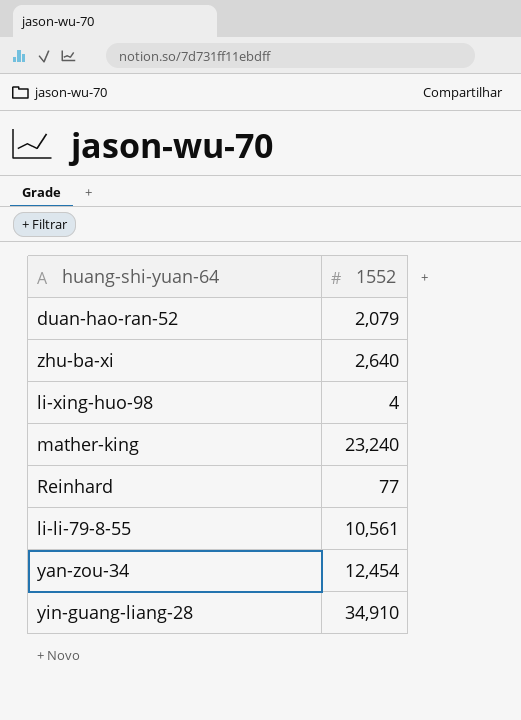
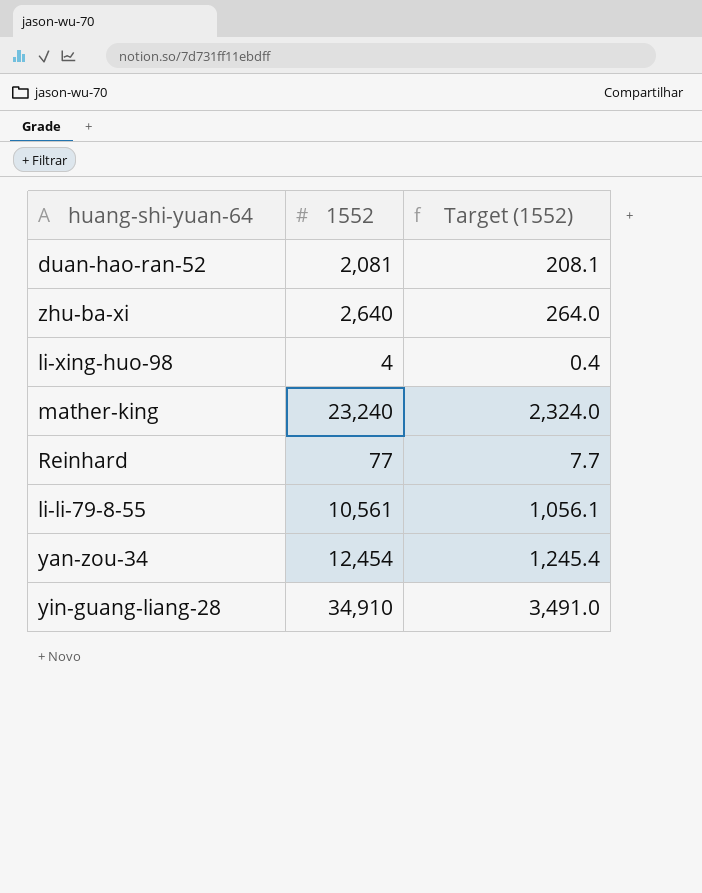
column Target (1552) | formula: none -> [1552] * 0.1
duan-hao-ran-52 | 1552: 2,079 -> 2,081

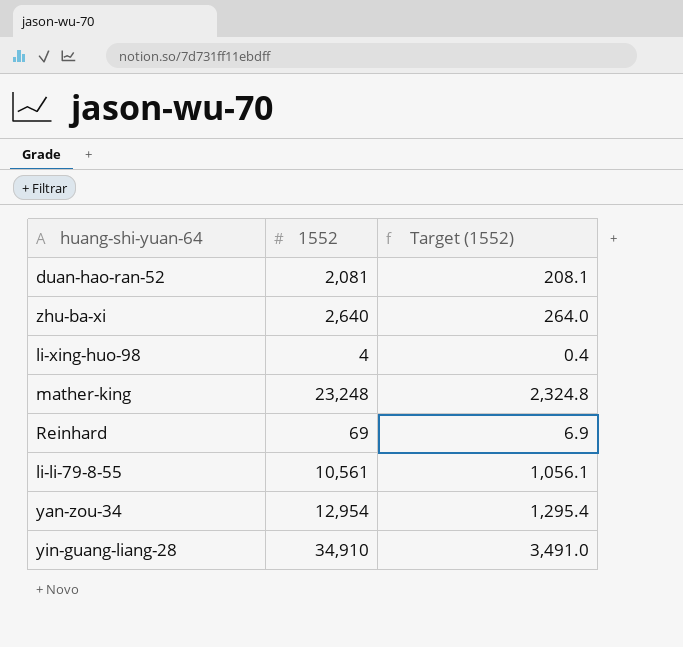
mather-king | 1552: 23,240 -> 23,248
mather-king | Target (1552): 2,324.0 -> 2,324.8
Reinhard | 1552: 77 -> 69
Reinhard | Target (1552): 7.7 -> 6.9
yan-zou-34 | 1552: 12,454 -> 12,954
yan-zou-34 | Target (1552): 1,245.4 -> 1,295.4

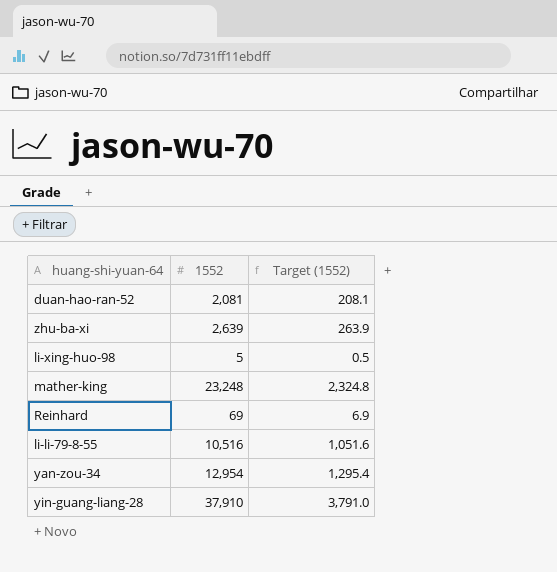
zhu-ba-xi | 1552: 2,640 -> 2,639
zhu-ba-xi | Target (1552): 264.0 -> 263.9
li-xing-huo-98 | 1552: 4 -> 5
li-xing-huo-98 | Target (1552): 0.4 -> 0.5
li-li-79-8-55 | 1552: 10,561 -> 10,516
li-li-79-8-55 | Target (1552): 1,056.1 -> 1,051.6
yin-guang-liang-28 | 1552: 34,910 -> 37,910
yin-guang-liang-28 | Target (1552): 3,491.0 -> 3,791.0

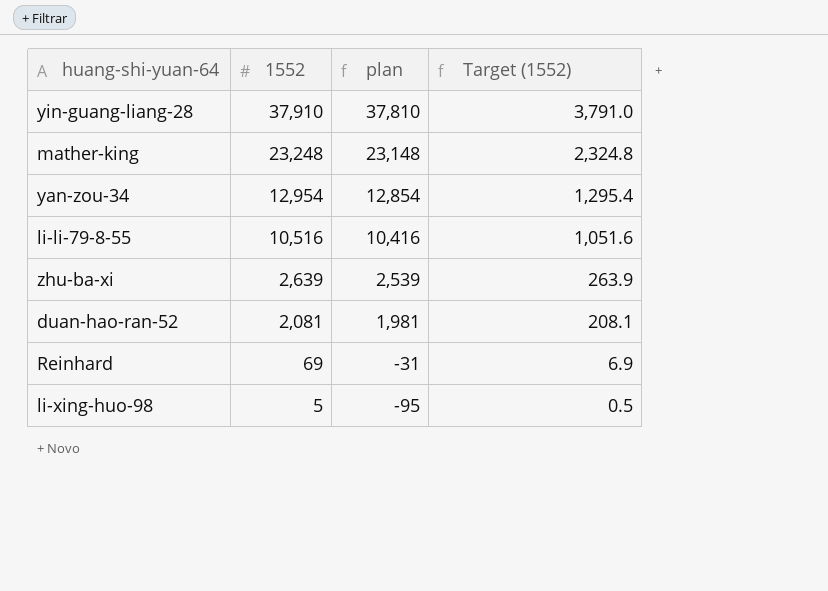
row order: none -> 1552 descending
column plan | formula: none -> [1552] - 100

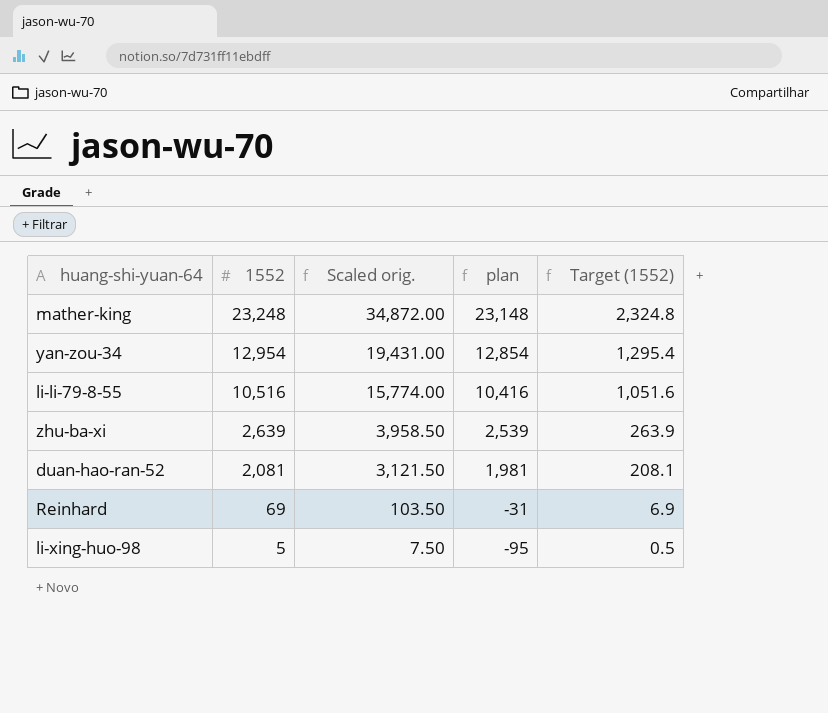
column Scaled orig. | formula: none -> [1552] * 1.5
row yin-guang-liang-28: 37,910 | 37,810 | 3,791.0 -> none

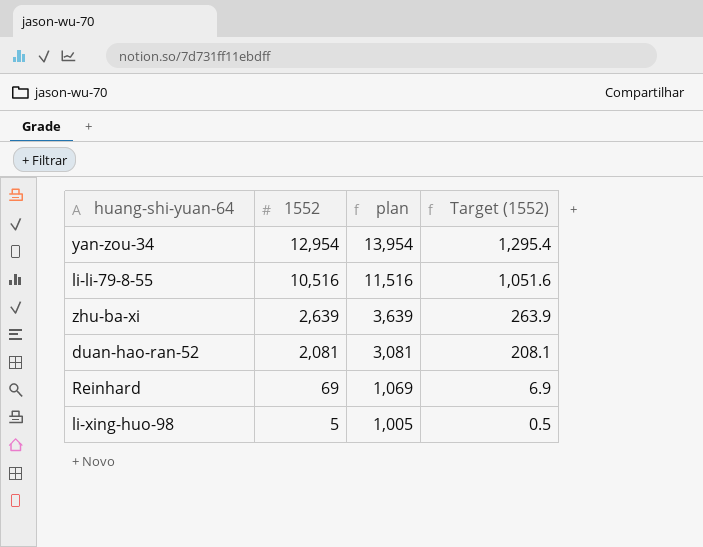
column Scaled orig. | formula: [1552] * 1.5 -> none
column plan | formula: [1552] - 100 -> [1552] + 1000
row mather-king: 23,248 | 34,872.00 | 23,148 | 2,324.8 -> none

